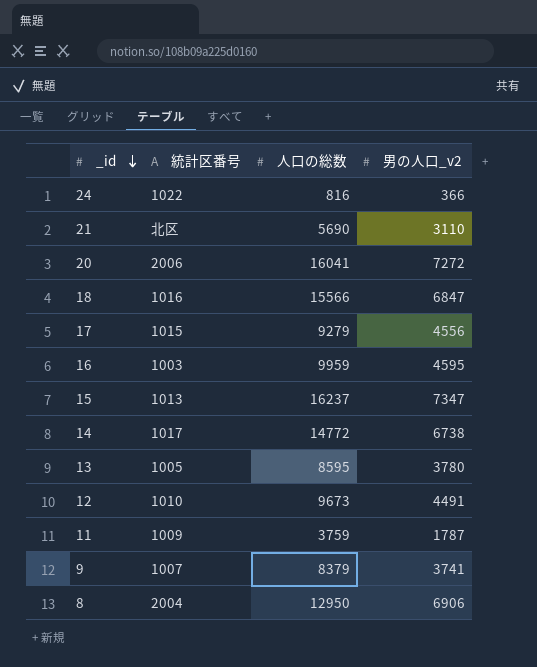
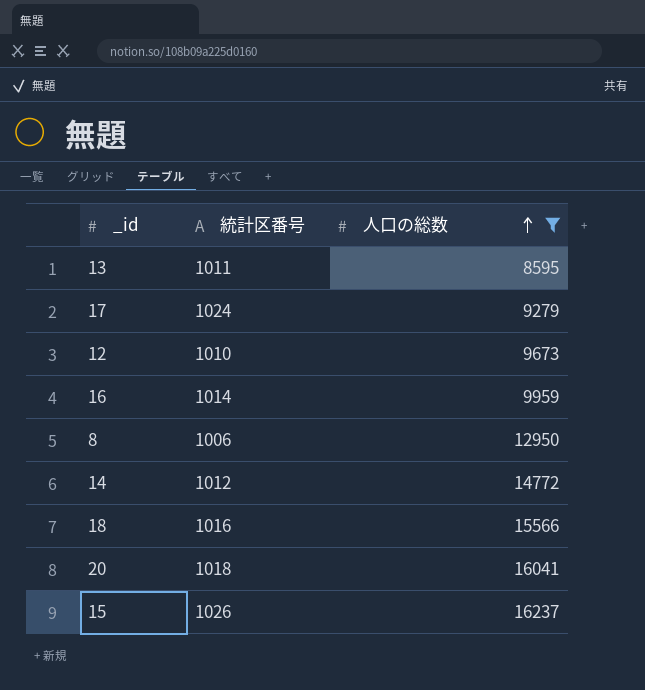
filter: none -> 人口の総数 >= 8595
row order: _id descending -> 人口の総数 ascending
column 男の人口_v2 | position: 4 -> none
13 | 統計区番号: 1005 -> 1011
17 | 統計区番号: 1015 -> 1024
16 | 統計区番号: 1003 -> 1014
8 | 統計区番号: 2004 -> 1006
14 | 統計区番号: 1017 -> 1012
20 | 統計区番号: 2006 -> 1018
15 | 統計区番号: 1013 -> 1026

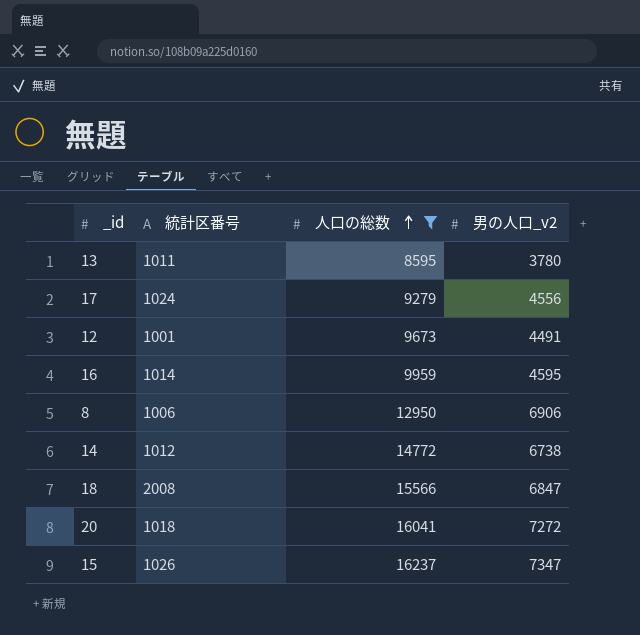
column 男の人口_v2 | position: none -> 4
12 | 統計区番号: 1010 -> 1001
18 | 統計区番号: 1016 -> 2008

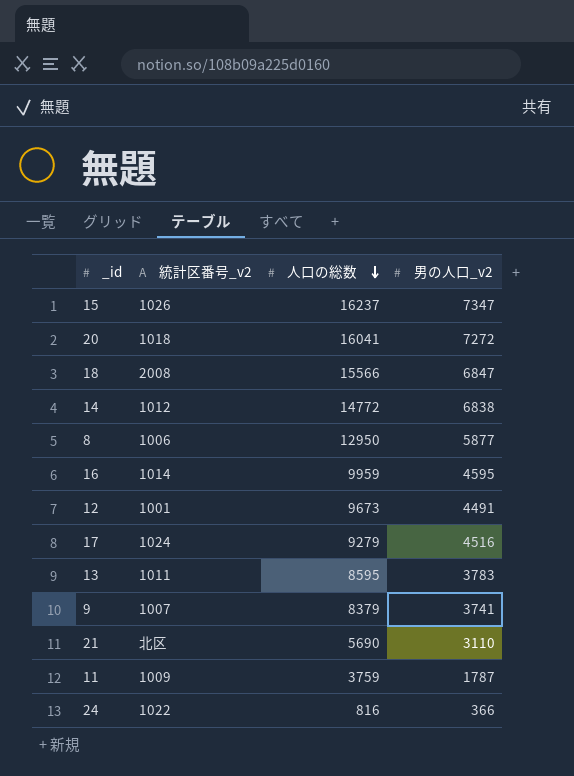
filter: 人口の総数 >= 8595 -> none
row order: 人口の総数 ascending -> 人口の総数 descending
column name: 統計区番号 -> 統計区番号_v2
14 | 男の人口_v2: 6738 -> 6838
8 | 男の人口_v2: 6906 -> 5877
17 | 男の人口_v2: 4556 -> 4516
13 | 男の人口_v2: 3780 -> 3783

